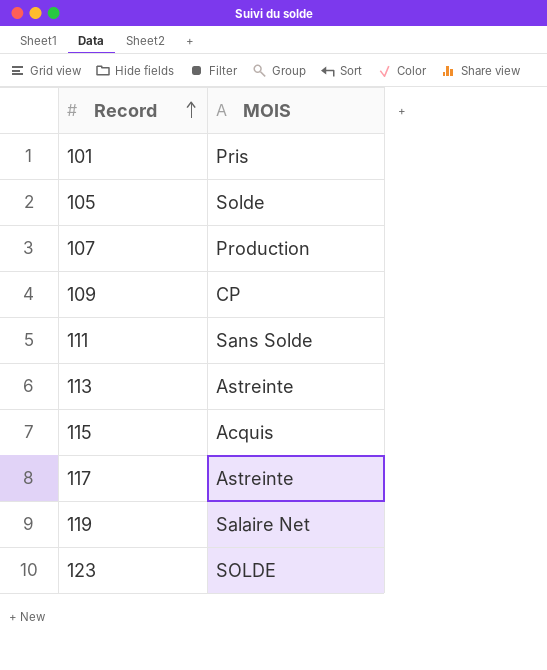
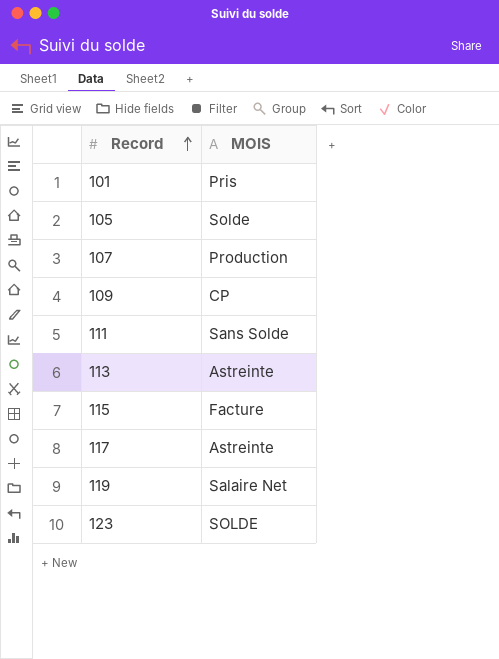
115 | MOIS: Acquis -> Facture

